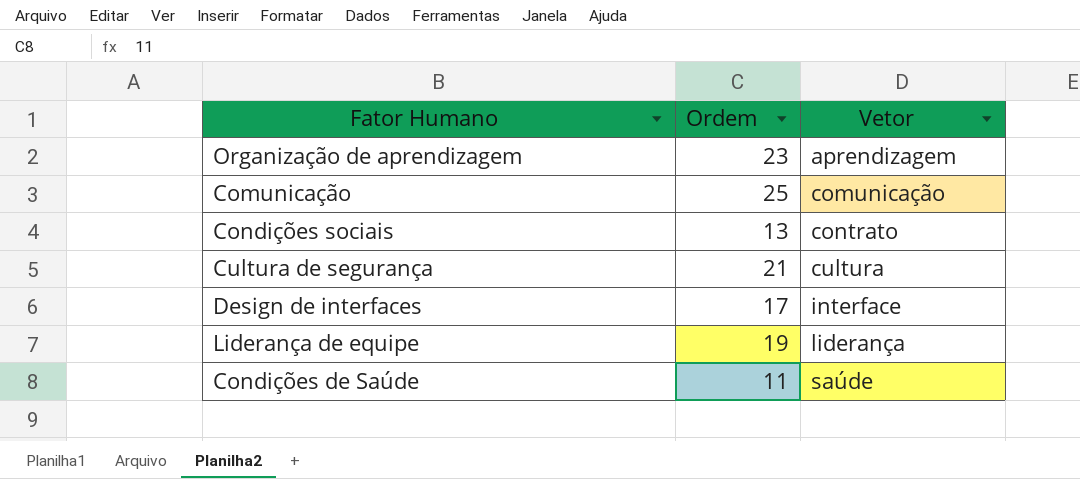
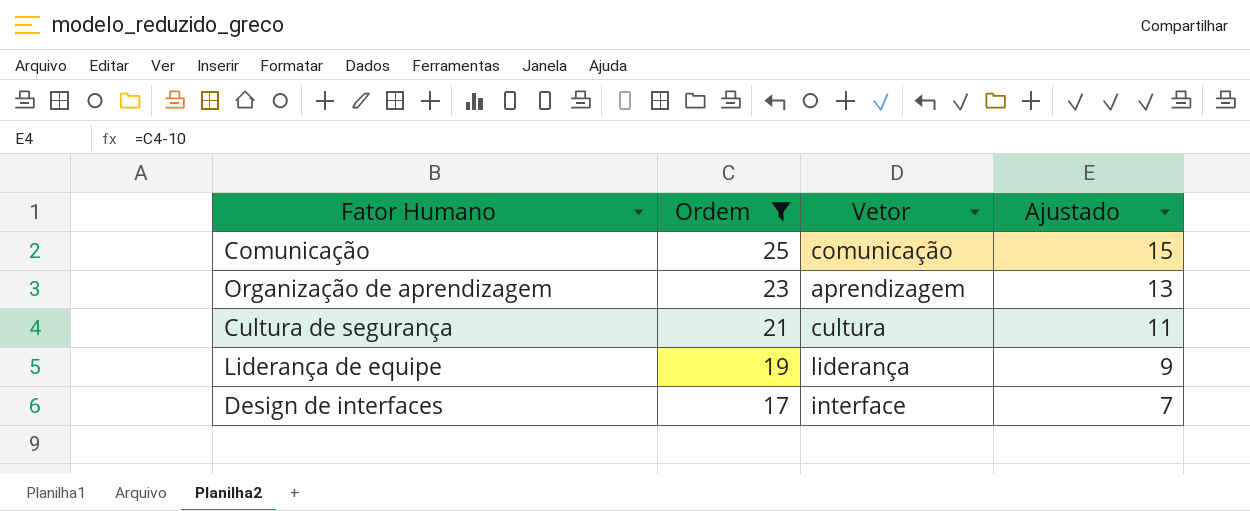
filter: none -> Ordem >= 17
row order: Vetor ascending -> Ordem descending
column Ajustado | formula: none -> [Ordem] - 10

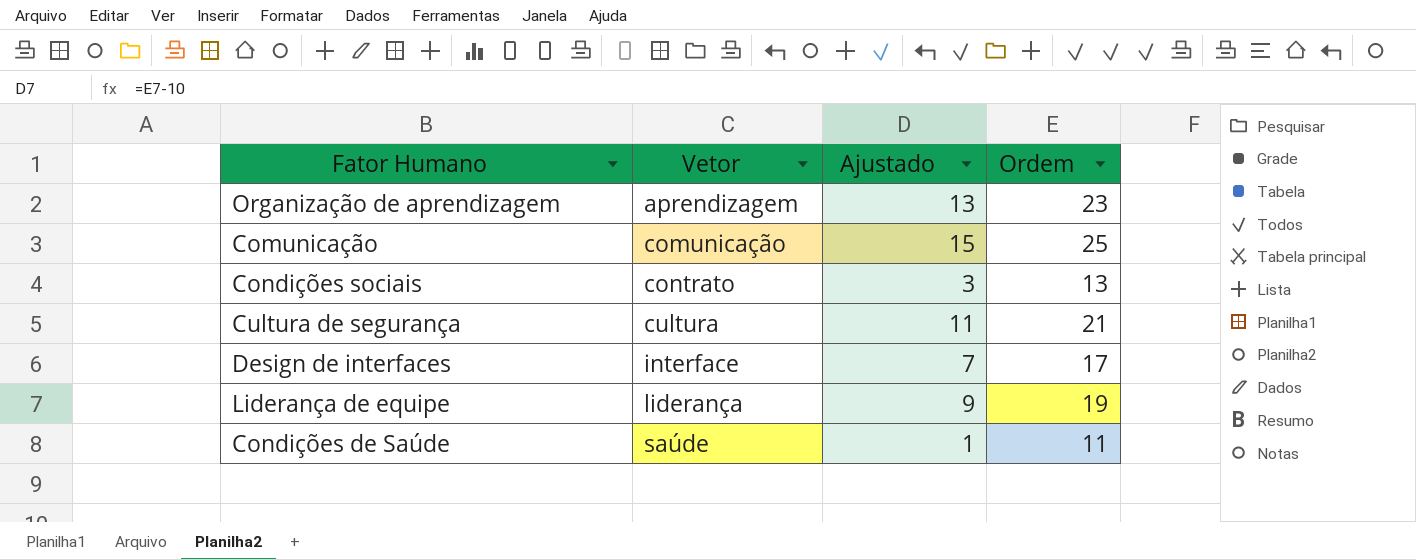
filter: Ordem >= 17 -> none
row order: Ordem descending -> Vetor ascending
column Ordem | position: 2 -> 4

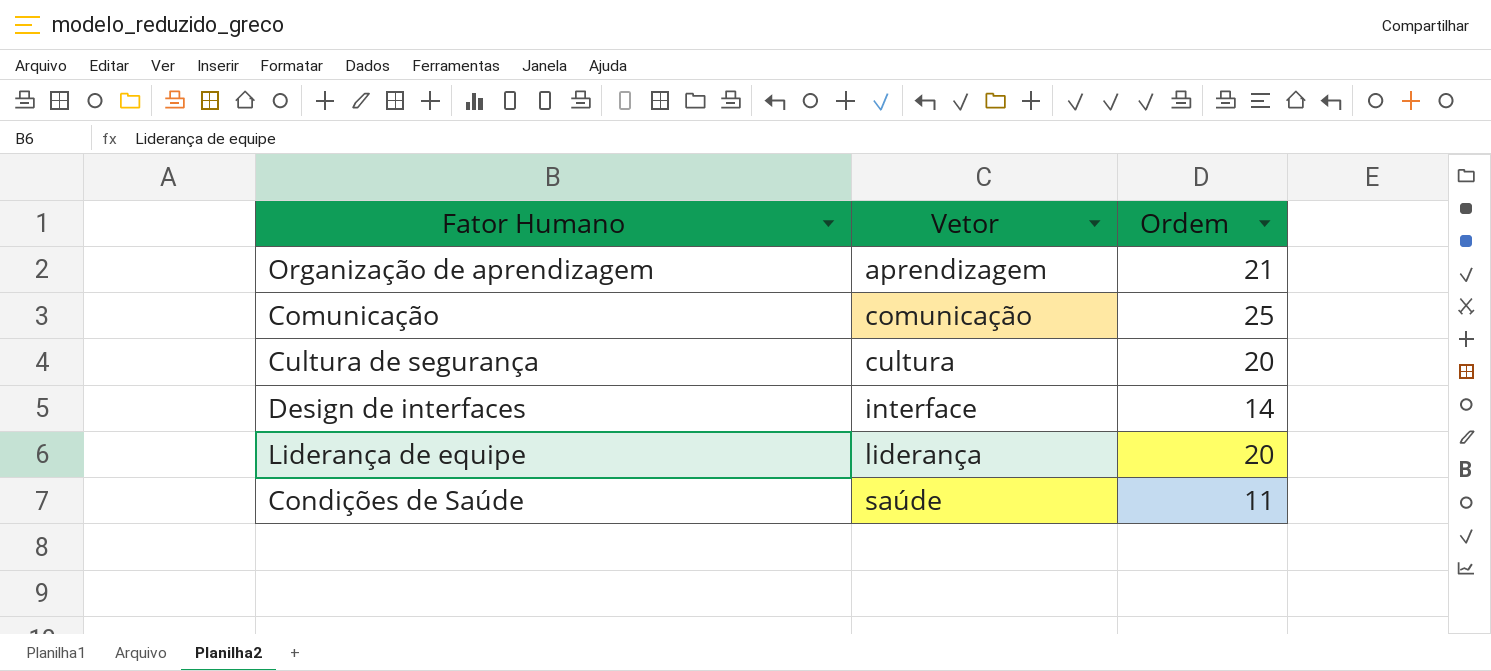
column Ajustado | formula: [Ordem] - 10 -> none
row Condições sociais: contrato | 3 | 13 -> none
Organização de aprendizagem | Ordem: 23 -> 21
Cultura de segurança | Ordem: 21 -> 20
Design de interfaces | Ordem: 17 -> 14
Liderança de equipe | Ordem: 19 -> 20

